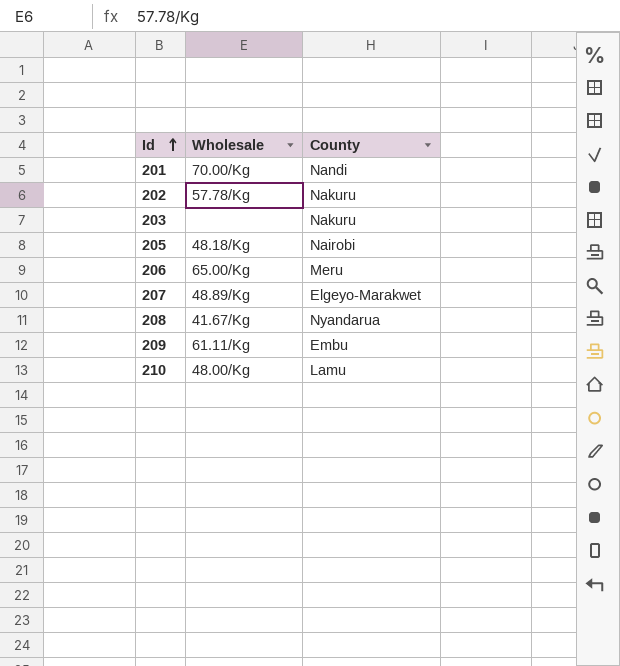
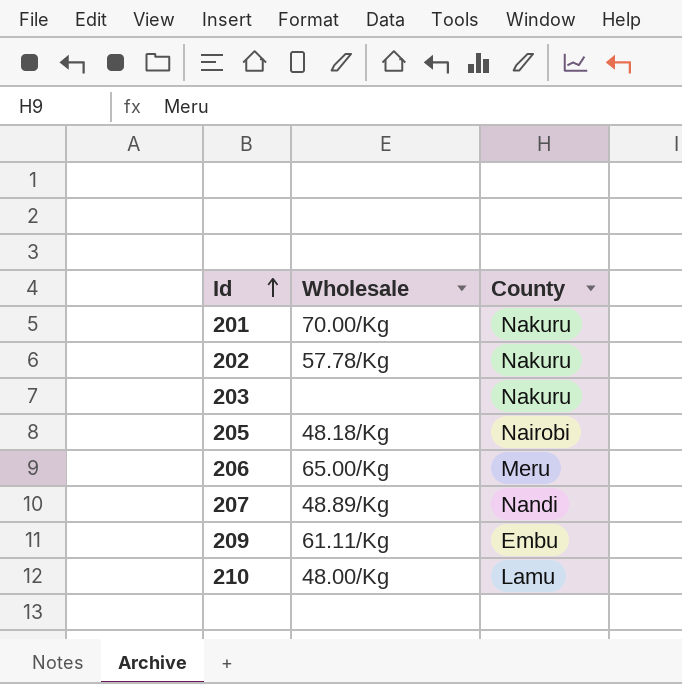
row 208: 41.67/Kg | Nyandarua -> none
201 | County: Nandi -> Nakuru
207 | County: Elgeyo-Marakwet -> Nandi

